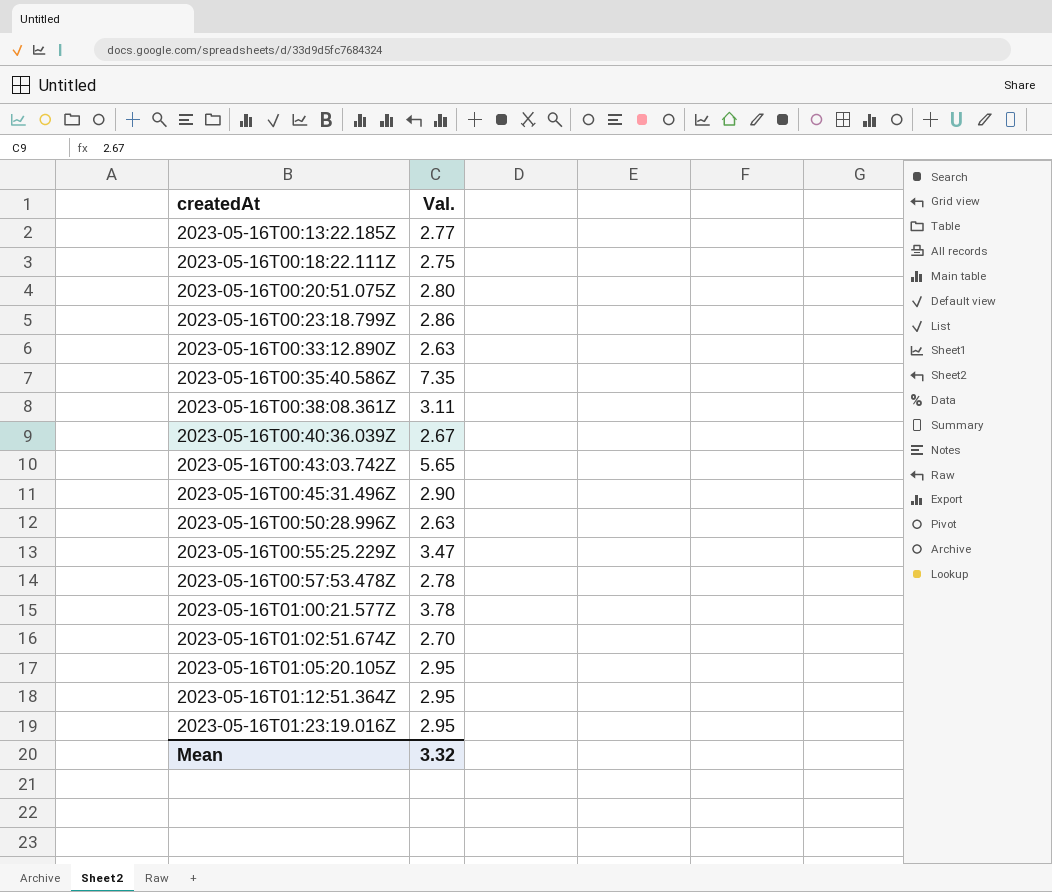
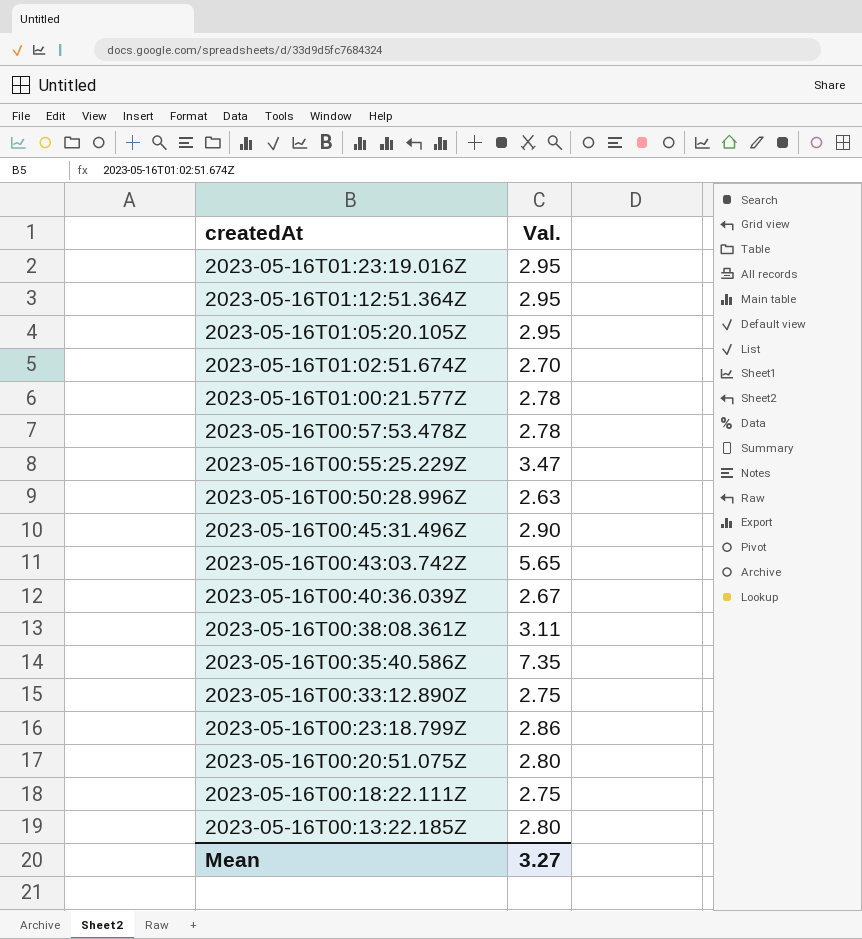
row order: createdAt ascending -> createdAt descending
2023-05-16T01:00:21.577Z | Val.: 3.78 -> 2.78
2023-05-16T00:33:12.890Z | Val.: 2.63 -> 2.75
2023-05-16T00:13:22.185Z | Val.: 2.77 -> 2.80
Mean | Val.: 3.32 -> 3.27

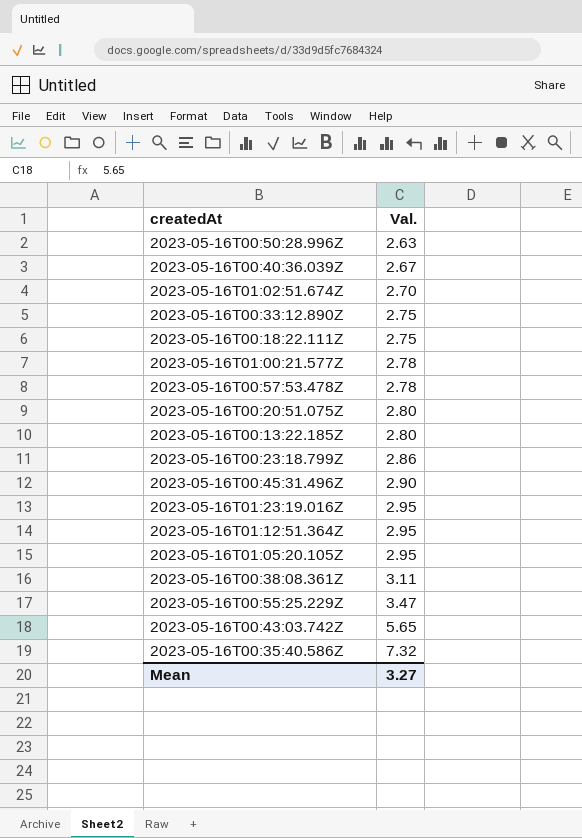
row order: createdAt descending -> Val. ascending
2023-05-16T00:35:40.586Z | Val.: 7.35 -> 7.32

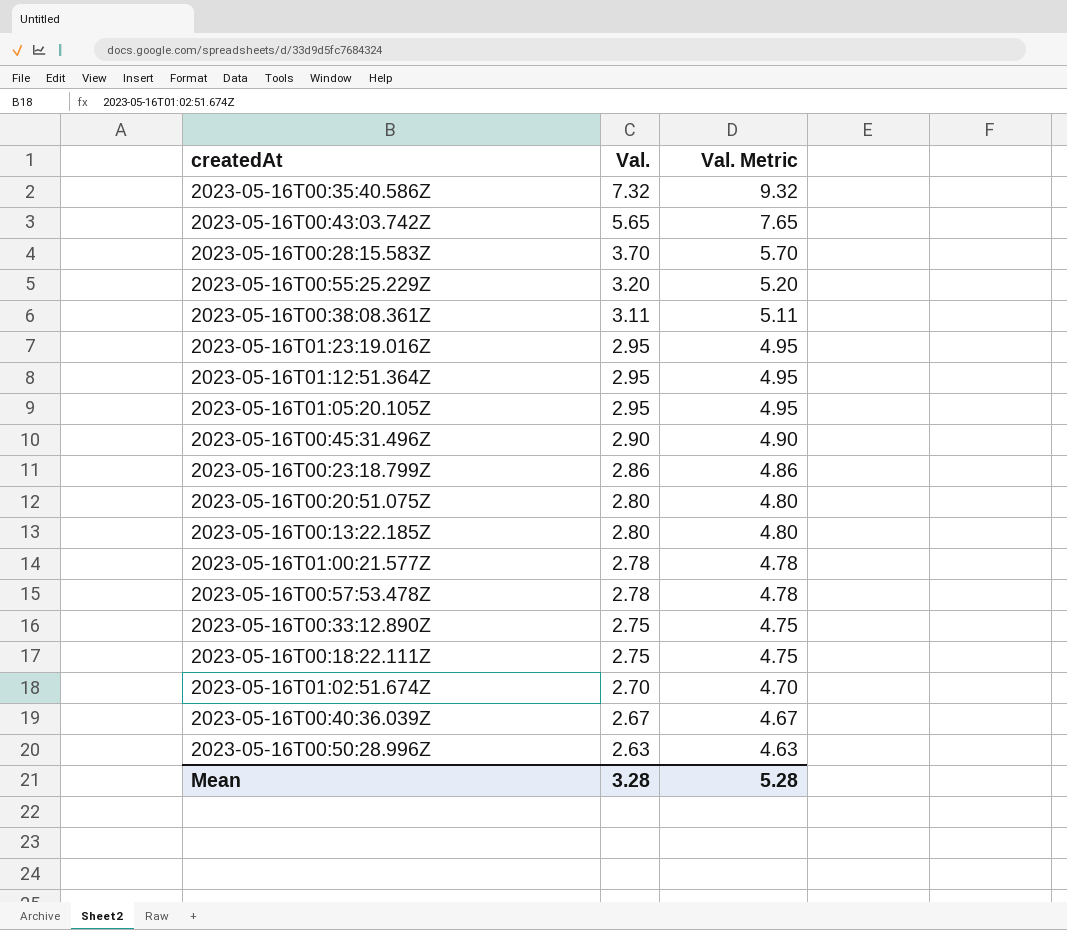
row order: Val. ascending -> Val. descending
column Val. Metric | formula: none -> [Val.] + 2
row 2023-05-16T00:28:15.583Z: none -> 3.70 | 5.70
2023-05-16T00:55:25.229Z | Val.: 3.47 -> 3.20
Mean | Val.: 3.27 -> 3.28

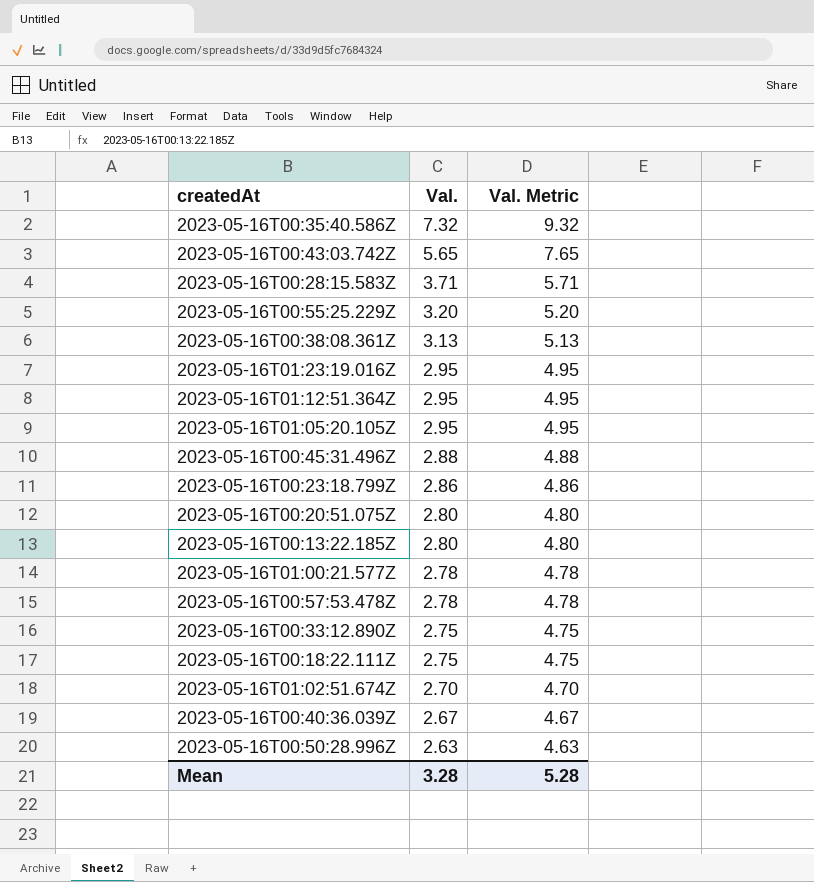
2023-05-16T00:28:15.583Z | Val.: 3.70 -> 3.71
2023-05-16T00:28:15.583Z | Val. Metric: 5.70 -> 5.71
2023-05-16T00:38:08.361Z | Val.: 3.11 -> 3.13
2023-05-16T00:38:08.361Z | Val. Metric: 5.11 -> 5.13
2023-05-16T00:45:31.496Z | Val.: 2.90 -> 2.88
2023-05-16T00:45:31.496Z | Val. Metric: 4.90 -> 4.88

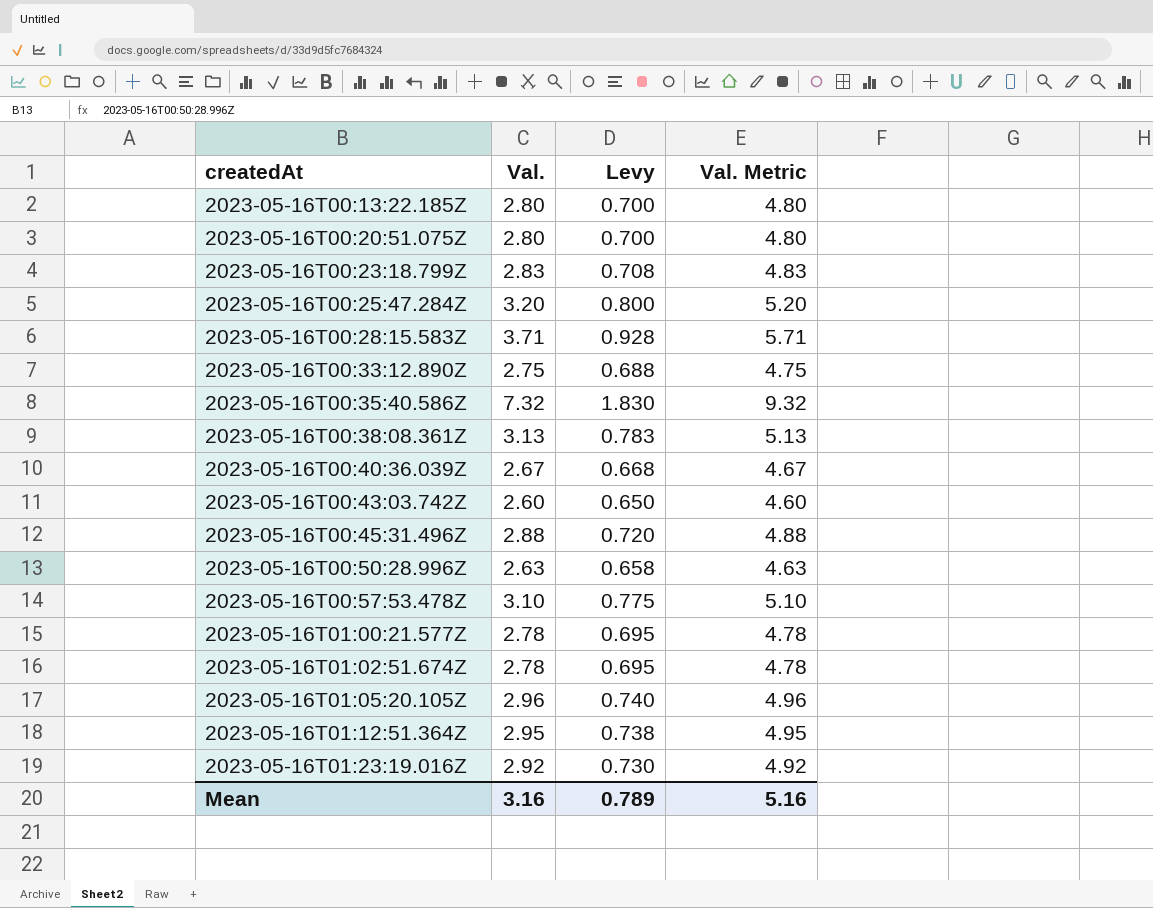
row order: Val. descending -> createdAt ascending
column Levy | formula: none -> [Val.] * 0.25
row 2023-05-16T00:55:25.229Z: 3.20 | 5.20 -> none
row 2023-05-16T00:18:22.111Z: 2.75 | 4.75 -> none
2023-05-16T00:23:18.799Z | Val.: 2.86 -> 2.83
2023-05-16T00:23:18.799Z | Val. Metric: 4.86 -> 4.83
row 2023-05-16T00:25:47.284Z: none -> 3.20 | 0.800 | 5.20
2023-05-16T00:43:03.742Z | Val.: 5.65 -> 2.60
2023-05-16T00:43:03.742Z | Val. Metric: 7.65 -> 4.60
2023-05-16T00:57:53.478Z | Val.: 2.78 -> 3.10
2023-05-16T00:57:53.478Z | Val. Metric: 4.78 -> 5.10
2023-05-16T01:02:51.674Z | Val.: 2.70 -> 2.78
2023-05-16T01:02:51.674Z | Val. Metric: 4.70 -> 4.78
2023-05-16T01:05:20.105Z | Val.: 2.95 -> 2.96
2023-05-16T01:05:20.105Z | Val. Metric: 4.95 -> 4.96
2023-05-16T01:23:19.016Z | Val.: 2.95 -> 2.92
2023-05-16T01:23:19.016Z | Val. Metric: 4.95 -> 4.92
Mean | Val.: 3.28 -> 3.16
Mean | Val. Metric: 5.28 -> 5.16

